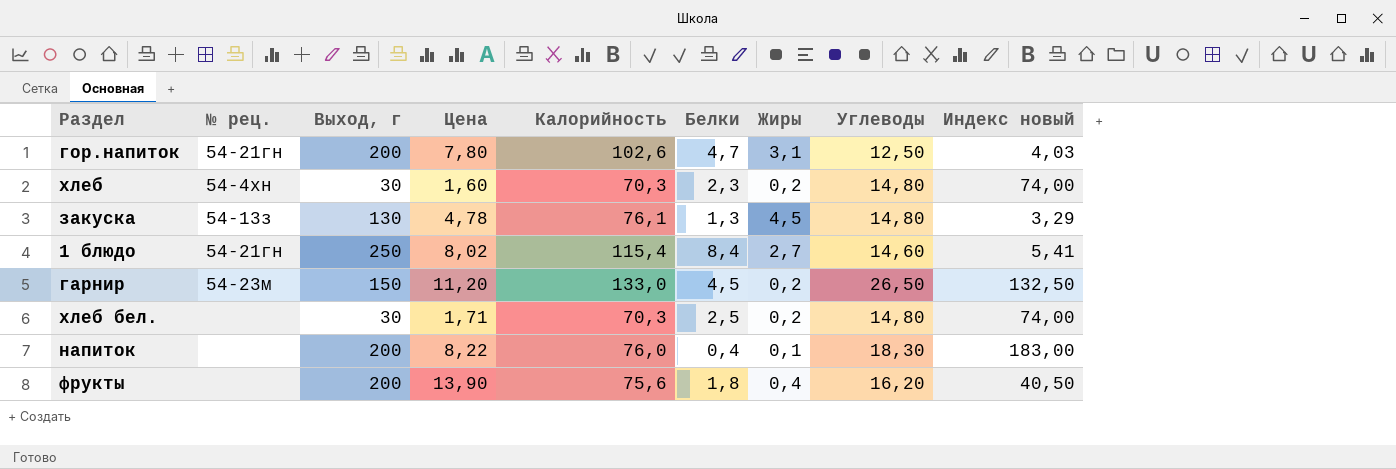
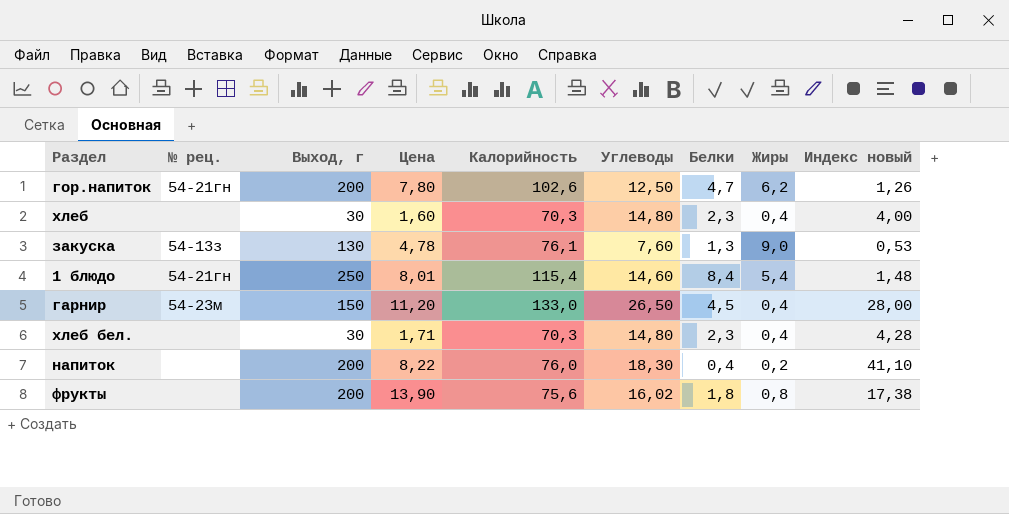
column Углеводы | position: 8 -> 6
column Индекс новый | formula: [Углеводы] / [Жиры] -> [Цена] / [Жиры]
гор.напиток | Жиры: 3,1 -> 6,2
хлеб | № рец.: 54-4хн -> none
хлеб | Жиры: 0,2 -> 0,4
закуска | Углеводы: 14,80 -> 7,60
закуска | Жиры: 4,5 -> 9,0
1 блюдо | Цена: 8,02 -> 8,01
1 блюдо | Жиры: 2,7 -> 5,4
гарнир | Жиры: 0,2 -> 0,4
хлеб бел. | Белки: 2,5 -> 2,3
хлеб бел. | Жиры: 0,2 -> 0,4
напиток | Жиры: 0,1 -> 0,2
фрукты | Углеводы: 16,20 -> 16,02
фрукты | Жиры: 0,4 -> 0,8

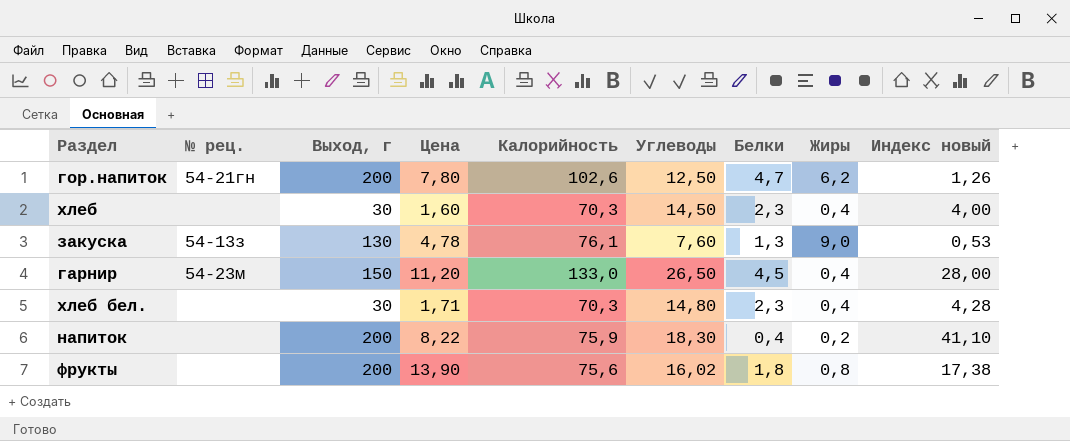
row 1 блюдо: 54-21гн | 250 | 8,01 | 115,4 | 14,60 | 8,4 | 5,4 | 1,48 -> none
хлеб | Углеводы: 14,80 -> 14,50
напиток | Калорийность: 76,0 -> 75,9

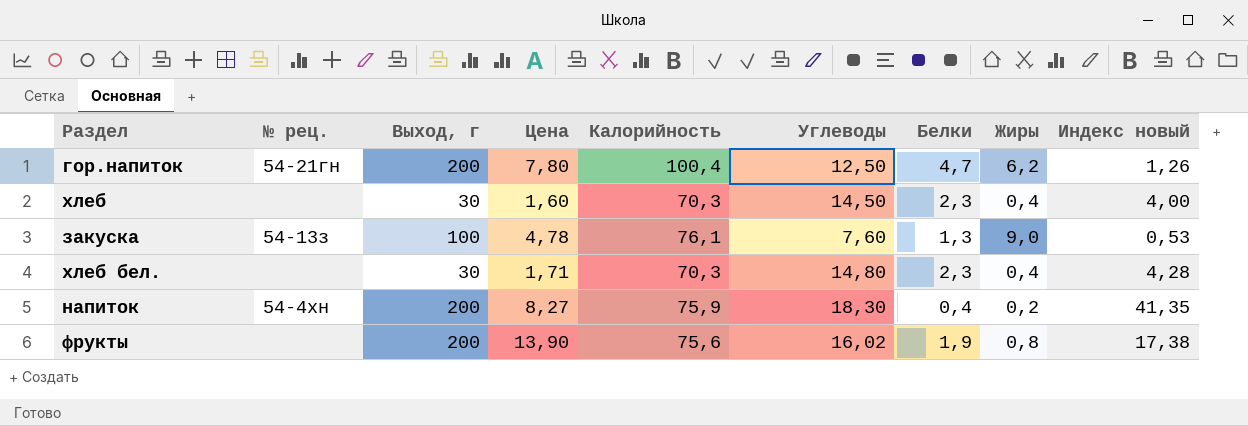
row гарнир: 54-23м | 150 | 11,20 | 133,0 | 26,50 | 4,5 | 0,4 | 28,00 -> none
гор.напиток | Калорийность: 102,6 -> 100,4
закуска | Выход, г: 130 -> 100
напиток | № рец.: none -> 54-4хн
напиток | Цена: 8,22 -> 8,27
напиток | Индекс новый: 41,10 -> 41,35
фрукты | Белки: 1,8 -> 1,9

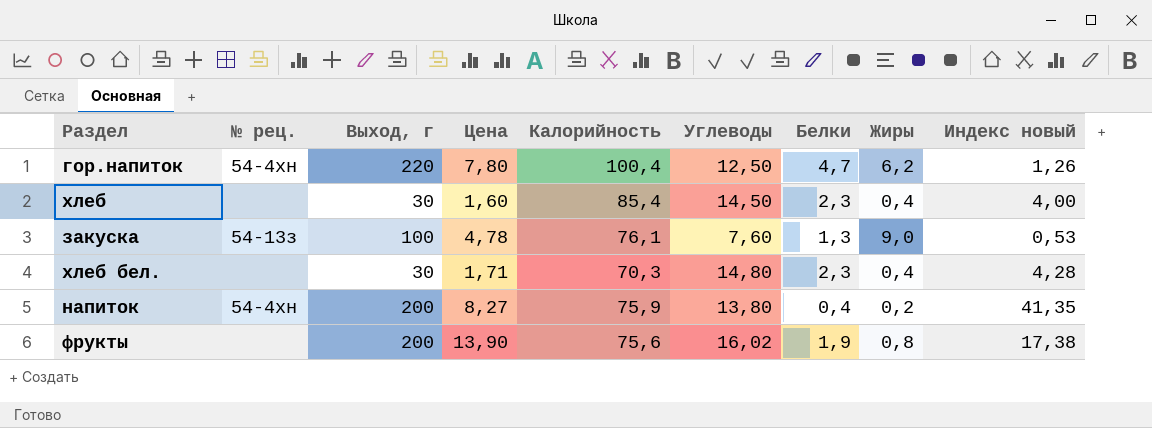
гор.напиток | № рец.: 54-21гн -> 54-4хн
гор.напиток | Выход, г: 200 -> 220
хлеб | Калорийность: 70,3 -> 85,4
напиток | Углеводы: 18,30 -> 13,80

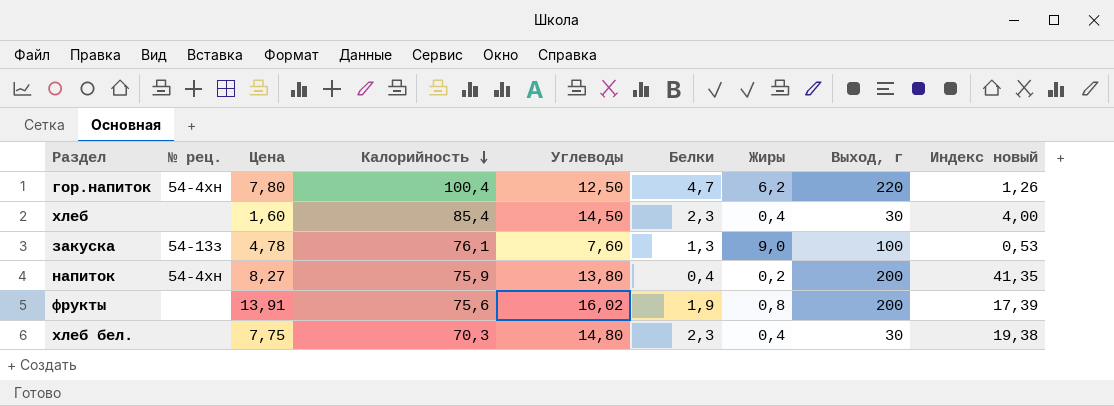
row order: none -> Калорийность descending
column Выход, г | position: 3 -> 8
фрукты | Цена: 13,90 -> 13,91
фрукты | Индекс новый: 17,38 -> 17,39
хлеб бел. | Цена: 1,71 -> 7,75
хлеб бел. | Индекс новый: 4,28 -> 19,38

